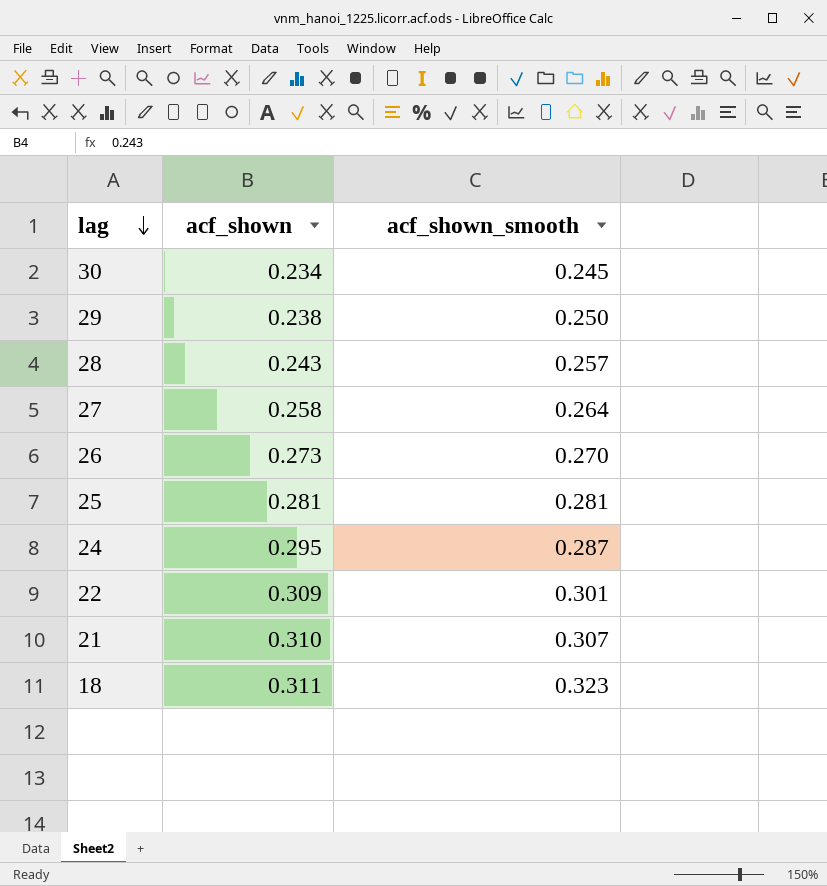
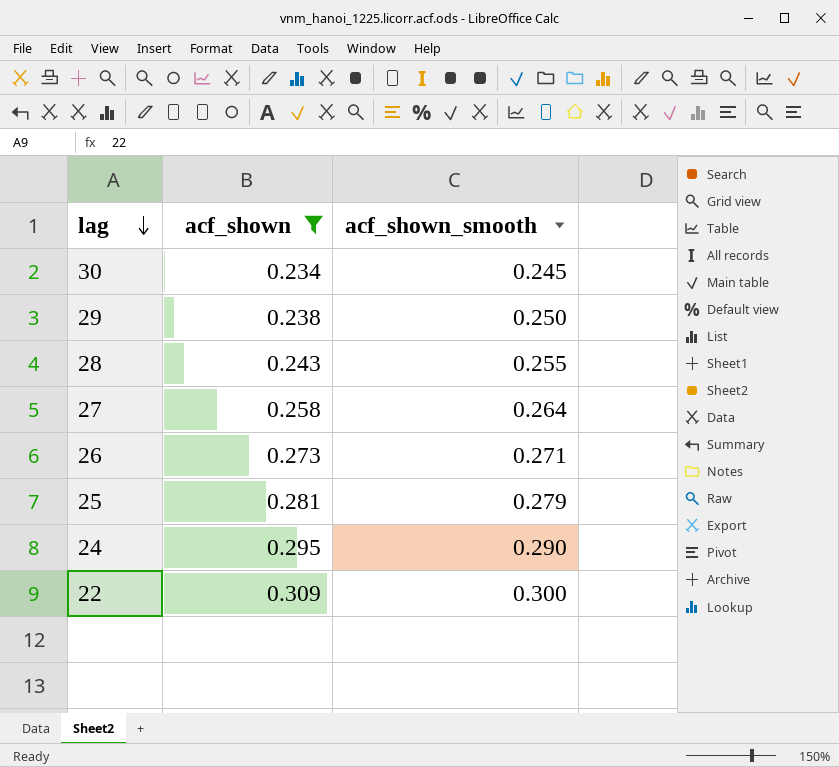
filter: none -> acf_shown <= 0.309
28 | acf_shown_smooth: 0.257 -> 0.255
26 | acf_shown_smooth: 0.270 -> 0.271
25 | acf_shown_smooth: 0.281 -> 0.279
24 | acf_shown_smooth: 0.287 -> 0.290
22 | acf_shown_smooth: 0.301 -> 0.300

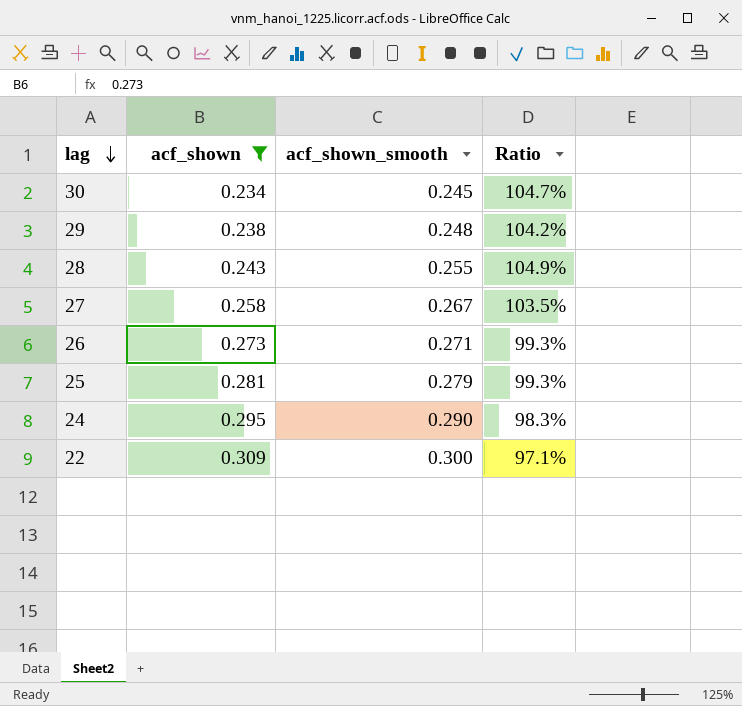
column Ratio | formula: none -> [acf_shown_smooth] / [acf_shown]
29 | acf_shown_smooth: 0.250 -> 0.248
27 | acf_shown_smooth: 0.264 -> 0.267

